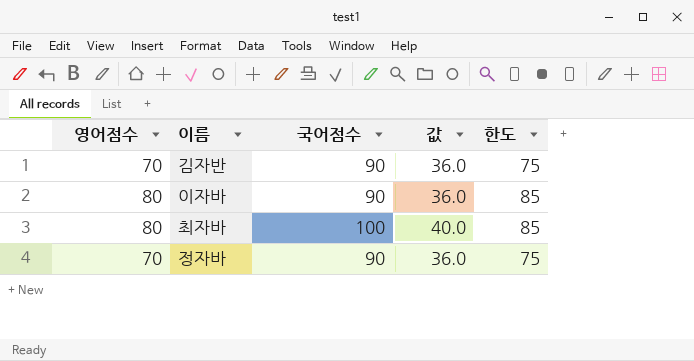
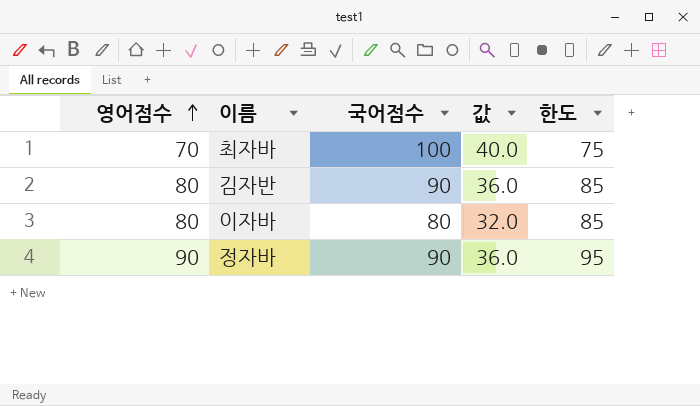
row order: none -> 영어점수 ascending
최자바 | 영어점수: 80 -> 70
최자바 | 한도: 85 -> 75
김자반 | 영어점수: 70 -> 80
김자반 | 한도: 75 -> 85
이자바 | 국어점수: 90 -> 80
이자바 | 값: 36.0 -> 32.0
정자바 | 영어점수: 70 -> 90
정자바 | 한도: 75 -> 95

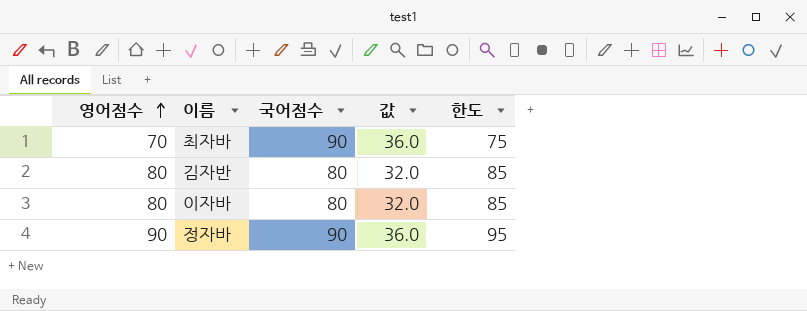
최자바 | 국어점수: 100 -> 90
최자바 | 값: 40.0 -> 36.0
김자반 | 국어점수: 90 -> 80
김자반 | 값: 36.0 -> 32.0

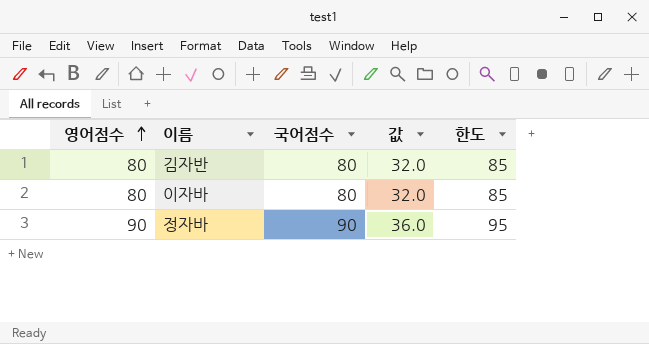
row 최자바: 70 | 90 | 36.0 | 75 -> none

